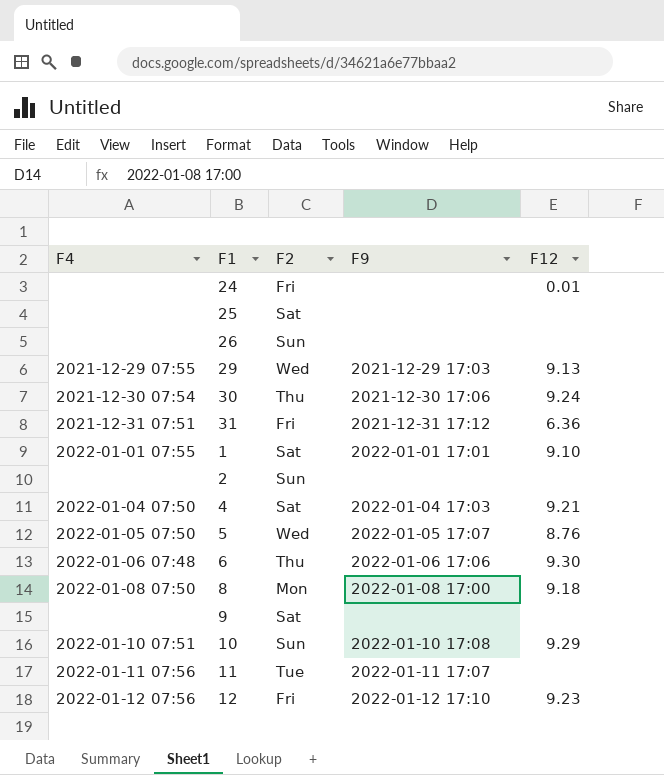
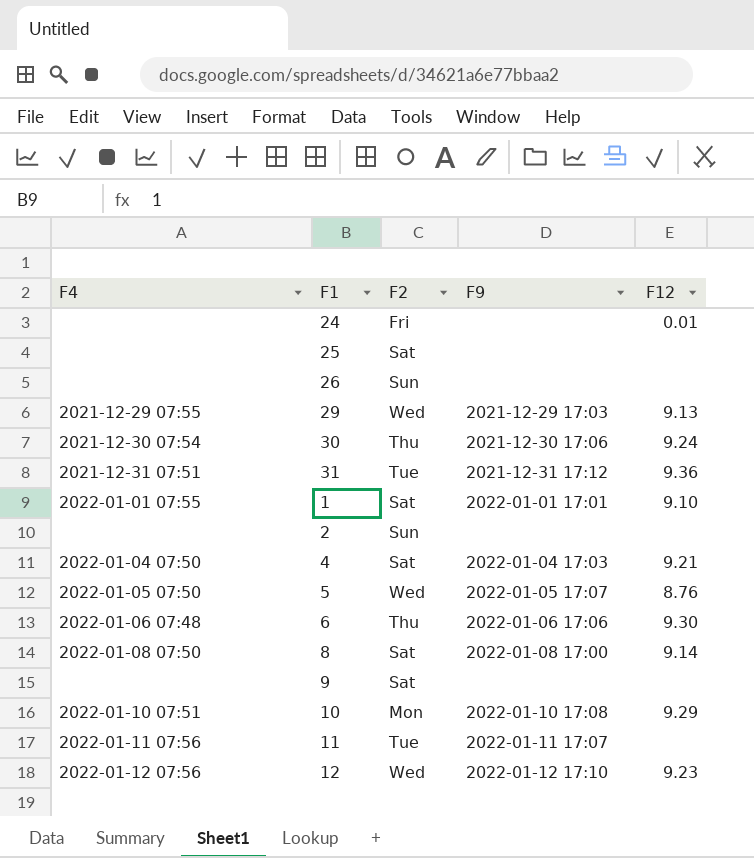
31 | F2: Fri -> Tue
31 | F12: 6.36 -> 9.36
8 | F2: Mon -> Sat
8 | F12: 9.18 -> 9.14
10 | F2: Sun -> Mon
12 | F2: Fri -> Wed

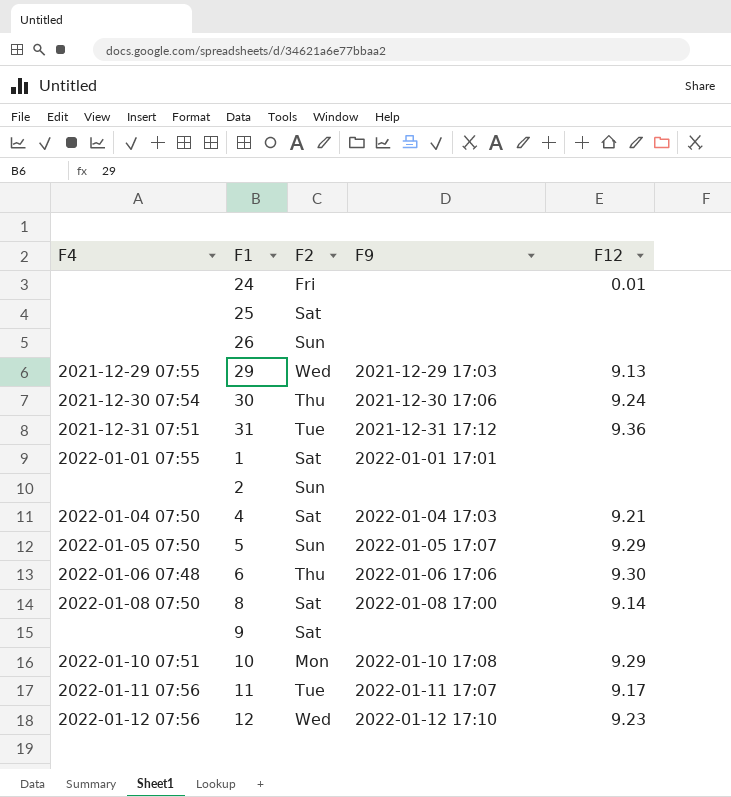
1 | F12: 9.10 -> none
5 | F2: Wed -> Sun
5 | F12: 8.76 -> 9.29
11 | F12: none -> 9.17

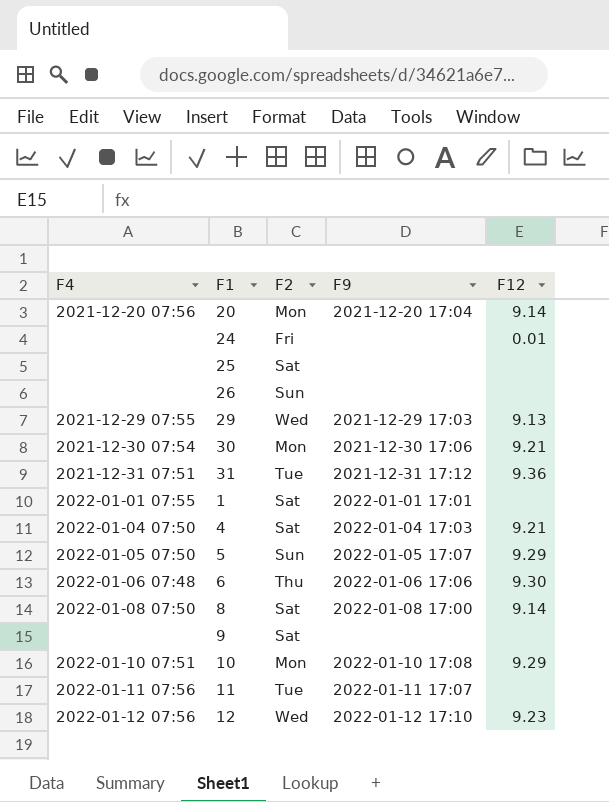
row 2: none | Sun | none | none -> none
row 20: none -> 2021-12-20 07:56 | Mon | 2021-12-20 17:04 | 9.14
30 | F2: Thu -> Mon
30 | F12: 9.24 -> 9.21
11 | F12: 9.17 -> none

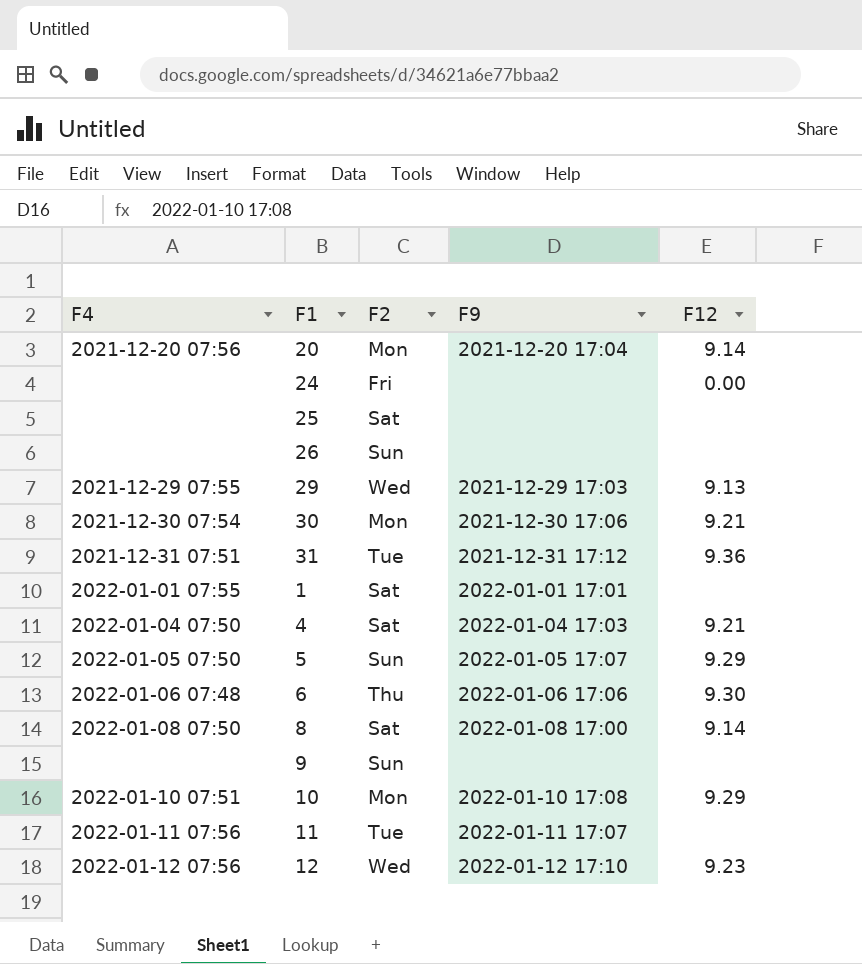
24 | F12: 0.01 -> 0.00
9 | F2: Sat -> Sun

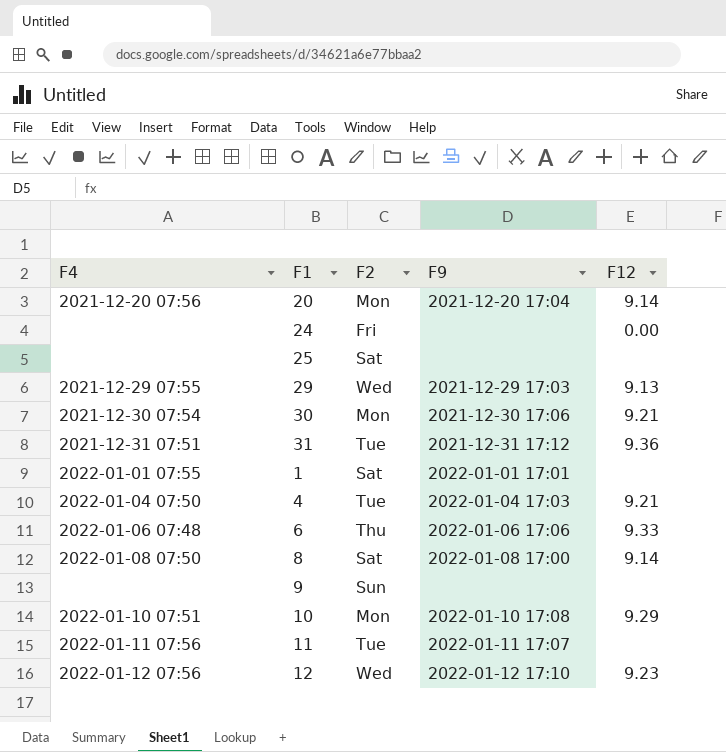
row 26: none | Sun | none | none -> none
row 5: 2022-01-05 07:50 | Sun | 2022-01-05 17:07 | 9.29 -> none
4 | F2: Sat -> Tue
6 | F12: 9.30 -> 9.33

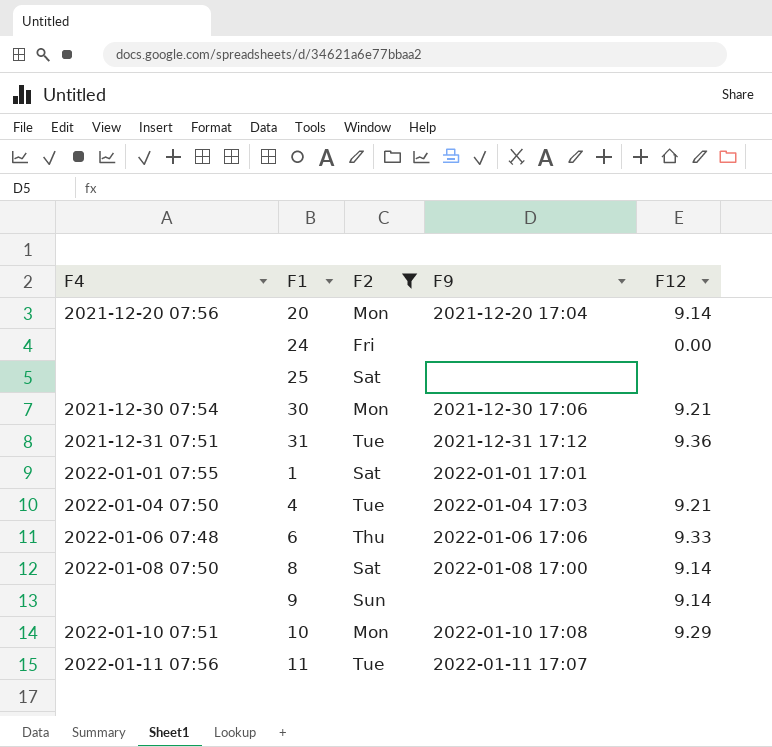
filter: none -> F2 != Wed
9 | F12: none -> 9.14

